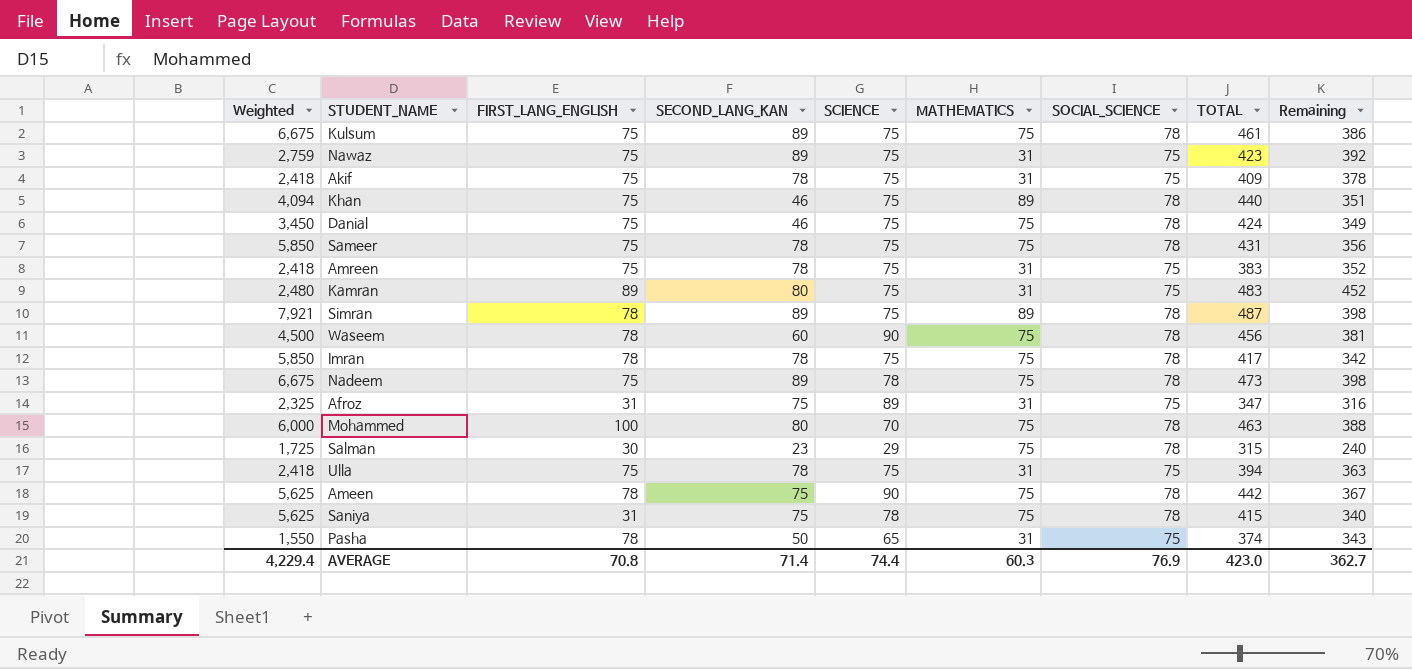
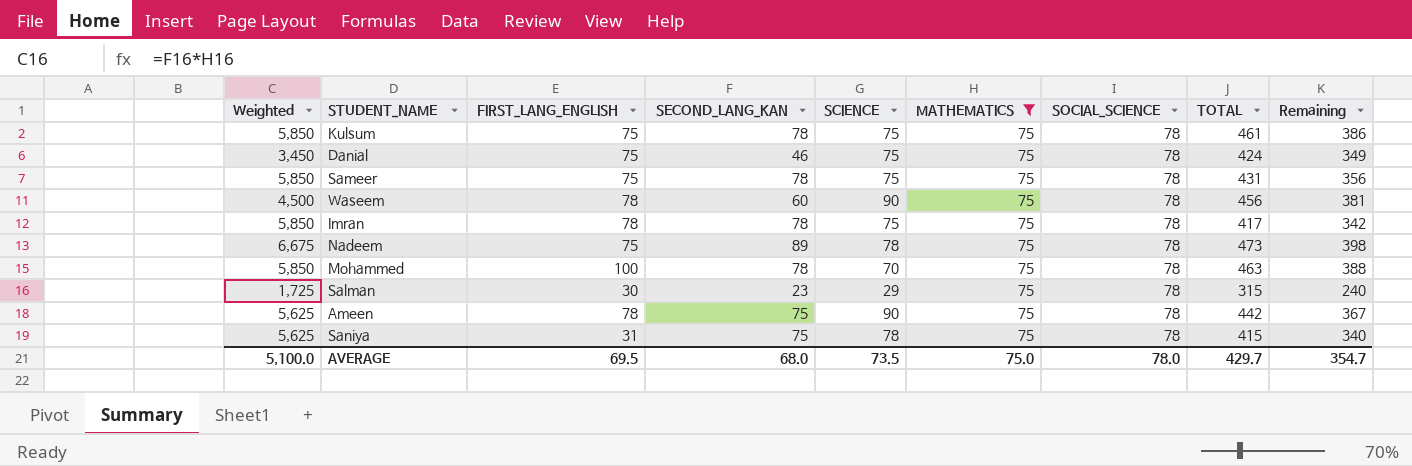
filter: none -> MATHEMATICS = 75
Kulsum | Weighted: 6,675 -> 5,850
Kulsum | SECOND_LANG_KAN: 89 -> 78
Mohammed | Weighted: 6,000 -> 5,850
Mohammed | SECOND_LANG_KAN: 80 -> 78
AVERAGE | Weighted: 4,229.4 -> 5,100.0
AVERAGE | FIRST_LANG_ENGLISH: 70.8 -> 69.5
AVERAGE | SECOND_LANG_KAN: 71.4 -> 68.0
AVERAGE | SCIENCE: 74.4 -> 73.5
AVERAGE | MATHEMATICS: 60.3 -> 75.0
AVERAGE | SOCIAL_SCIENCE: 76.9 -> 78.0
AVERAGE | TOTAL: 423.0 -> 429.7
AVERAGE | Remaining: 362.7 -> 354.7

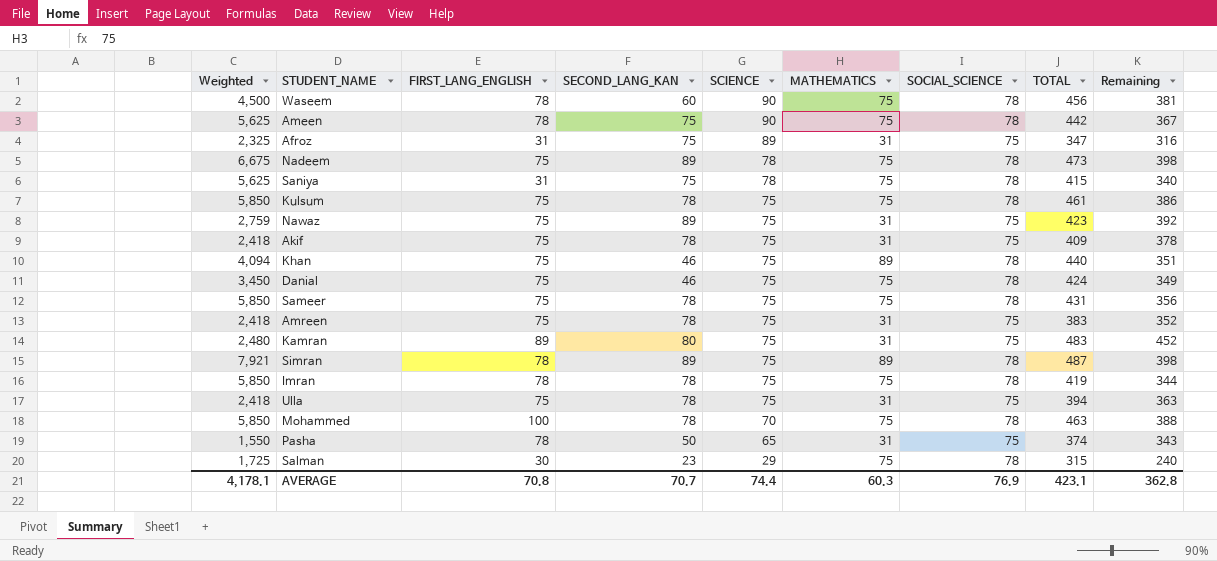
filter: MATHEMATICS = 75 -> none
row order: none -> SCIENCE descending
Imran | TOTAL: 417 -> 419
Imran | Remaining: 342 -> 344
AVERAGE | Weighted: 5,100.0 -> 4,178.1
AVERAGE | FIRST_LANG_ENGLISH: 69.5 -> 70.8
AVERAGE | SECOND_LANG_KAN: 68.0 -> 70.7
AVERAGE | SCIENCE: 73.5 -> 74.4
AVERAGE | MATHEMATICS: 75.0 -> 60.3
AVERAGE | SOCIAL_SCIENCE: 78.0 -> 76.9
AVERAGE | TOTAL: 429.7 -> 423.1
AVERAGE | Remaining: 354.7 -> 362.8

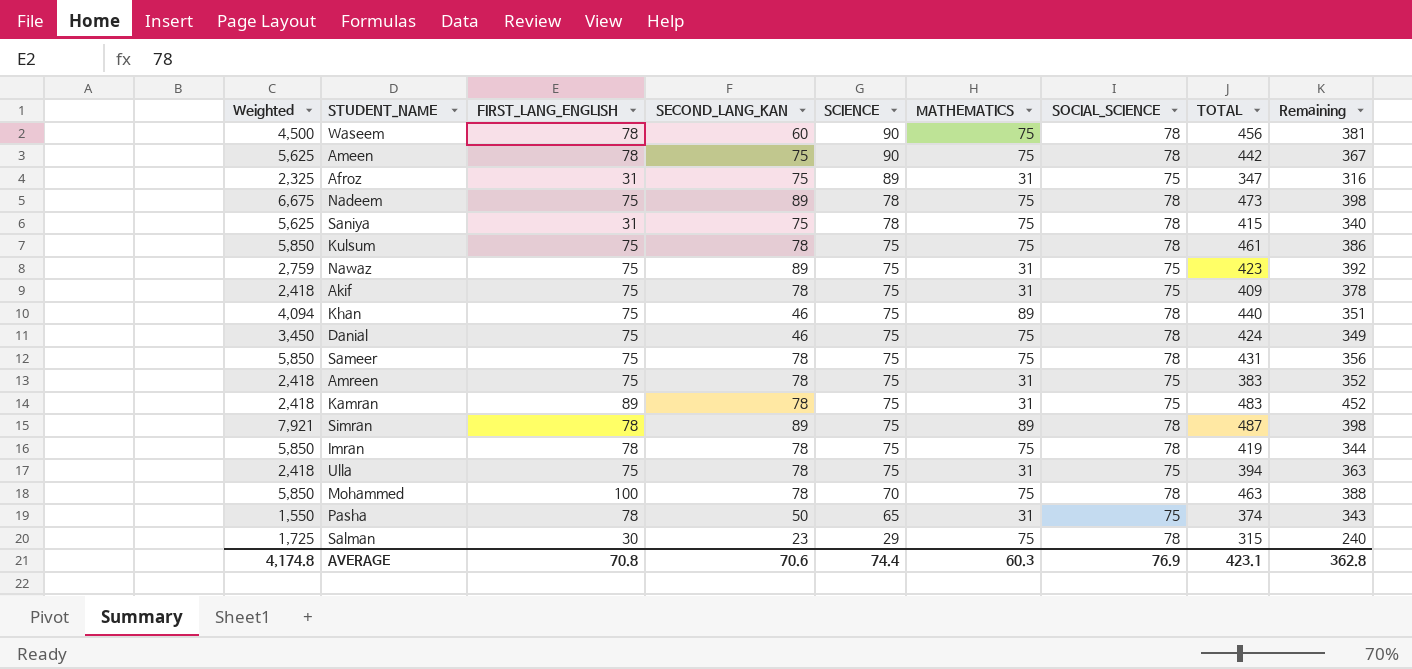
Kamran | Weighted: 2,480 -> 2,418
Kamran | SECOND_LANG_KAN: 80 -> 78
AVERAGE | Weighted: 4,178.1 -> 4,174.8
AVERAGE | SECOND_LANG_KAN: 70.7 -> 70.6

